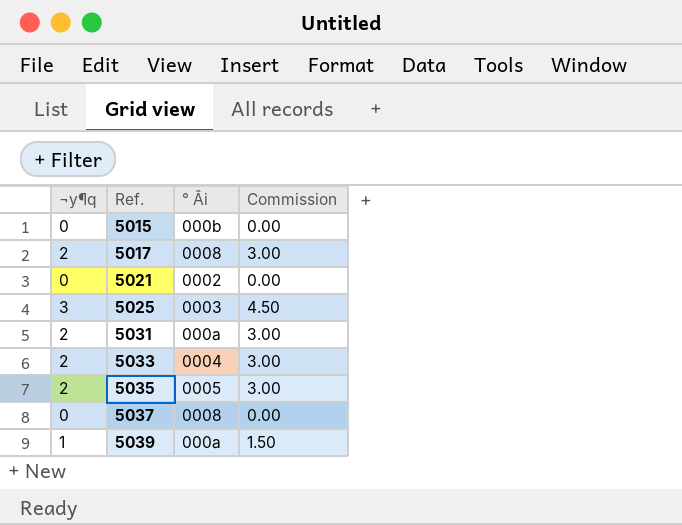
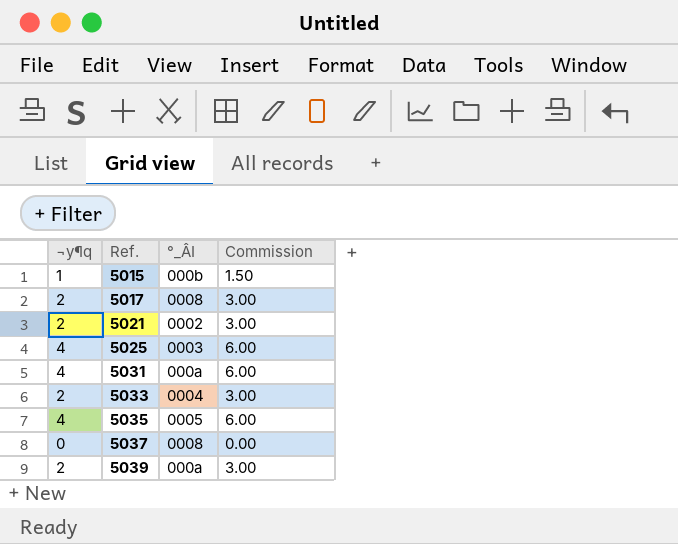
column name: ° Âi -> °_ÂI
5015 | ¬y¶q: 0 -> 1
5015 | Commission: 0.00 -> 1.50
5021 | ¬y¶q: 0 -> 2
5021 | Commission: 0.00 -> 3.00
5025 | ¬y¶q: 3 -> 4
5025 | Commission: 4.50 -> 6.00
5031 | ¬y¶q: 2 -> 4
5031 | Commission: 3.00 -> 6.00
5035 | ¬y¶q: 2 -> 4
5035 | Commission: 3.00 -> 6.00
5039 | ¬y¶q: 1 -> 2
5039 | Commission: 1.50 -> 3.00

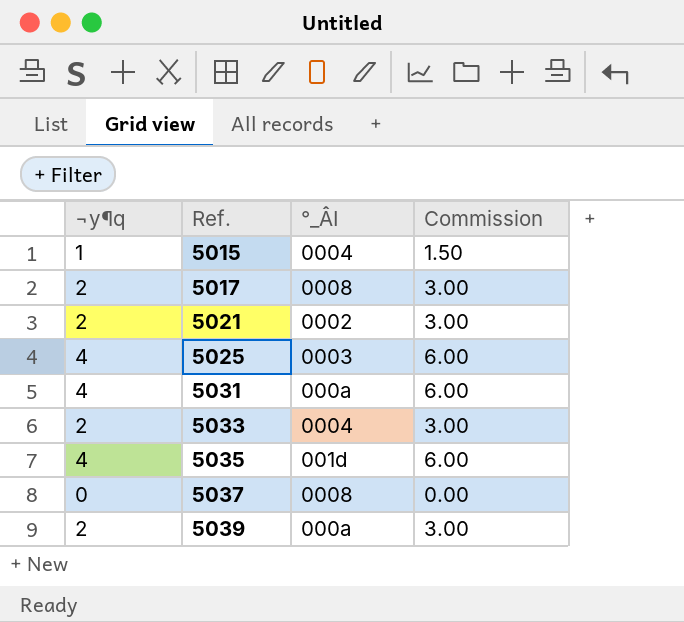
5015 | °_ÂI: 000b -> 0004
5035 | °_ÂI: 0005 -> 001d

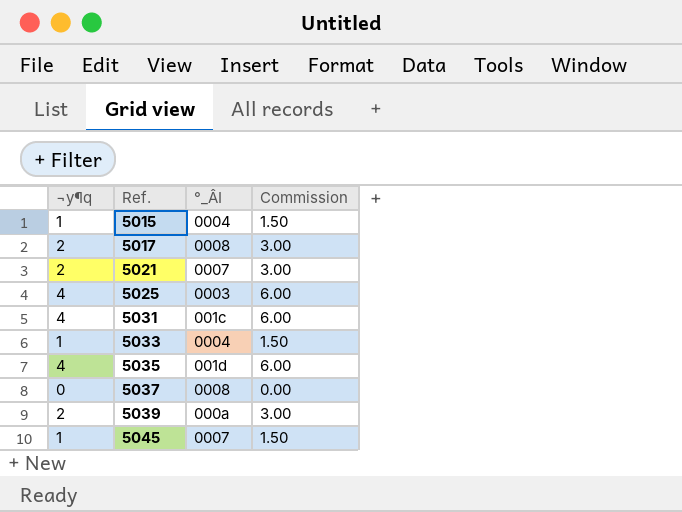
5021 | °_ÂI: 0002 -> 0007
5031 | °_ÂI: 000a -> 001c
5033 | ¬y¶q: 2 -> 1
5033 | Commission: 3.00 -> 1.50
row 5045: none -> 1 | 0007 | 1.50

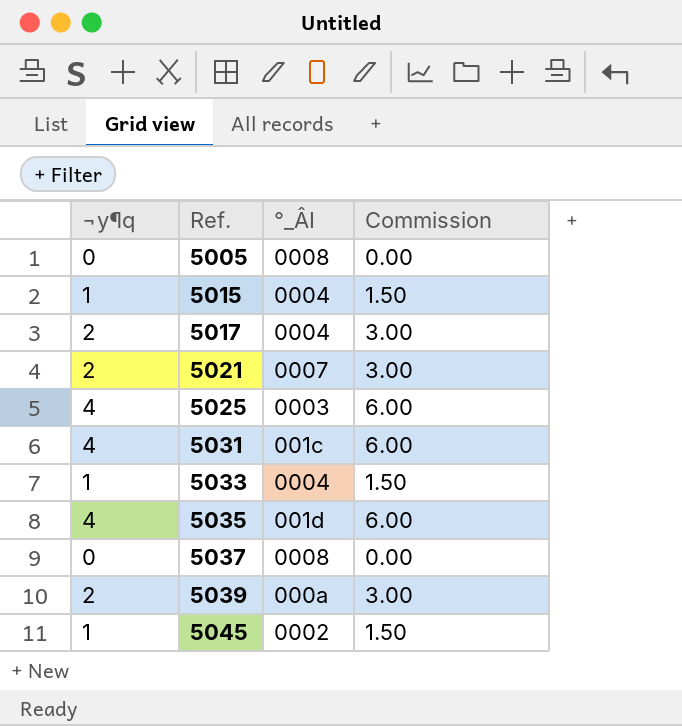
row 5005: none -> 0 | 0008 | 0.00
5017 | °_ÂI: 0008 -> 0004
5045 | °_ÂI: 0007 -> 0002

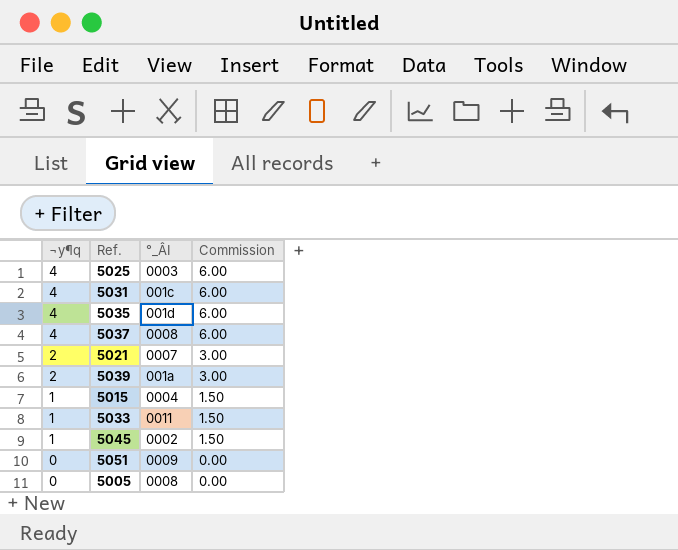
row order: Ref. ascending -> ¬y¶q descending
row 5017: 2 | 0004 | 3.00 -> none
5037 | ¬y¶q: 0 -> 4
5037 | Commission: 0.00 -> 6.00
5039 | °_ÂI: 000a -> 001a
5033 | °_ÂI: 0004 -> 0011
row 5051: none -> 0 | 0009 | 0.00

